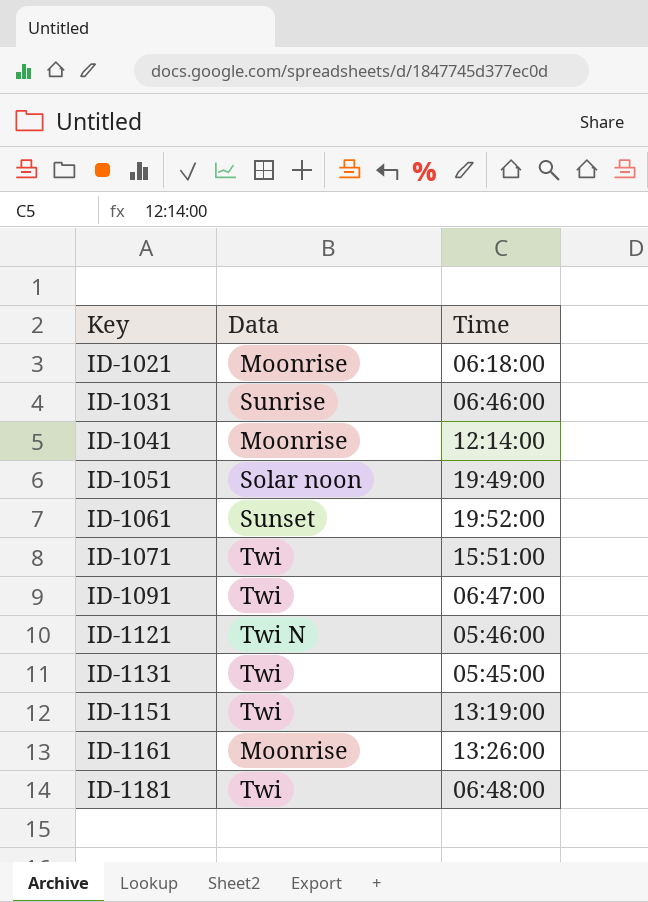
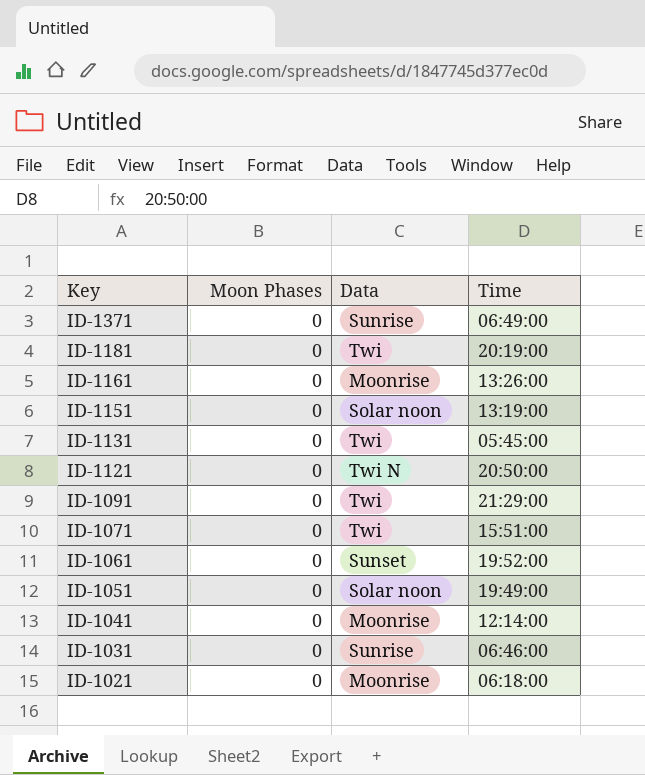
row order: Key ascending -> Key descending
column Moon Phases | position: none -> 2
row ID-1371: none -> 0 | Sunrise | 06:49:00
ID-1181 | Time: 06:48:00 -> 20:19:00
ID-1151 | Data: Twi -> Solar noon
ID-1121 | Time: 05:46:00 -> 20:50:00
ID-1091 | Time: 06:47:00 -> 21:29:00

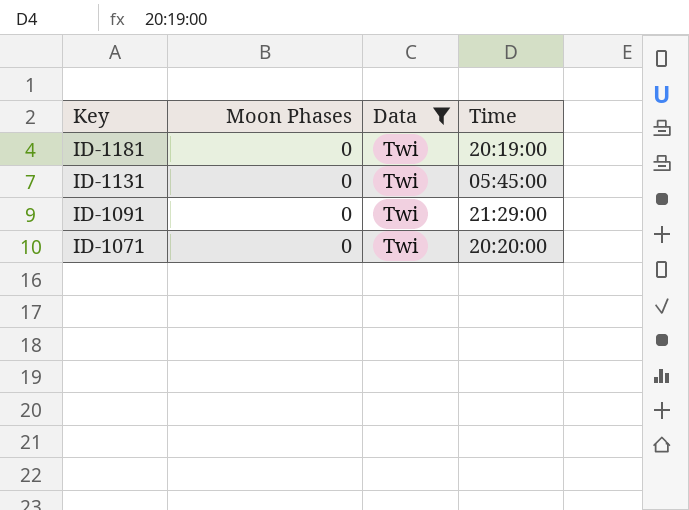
filter: none -> Data = Twi
ID-1071 | Time: 15:51:00 -> 20:20:00

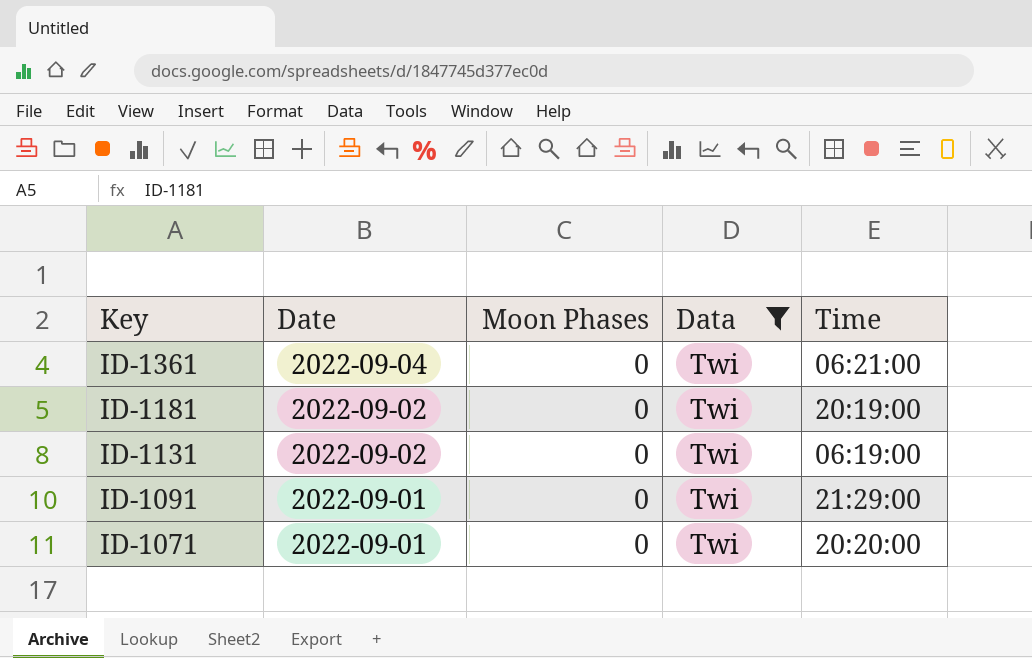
column Date | position: none -> 2
row ID-1361: none -> 2022-09-04 | 0 | Twi | 06:21:00
ID-1131 | Time: 05:45:00 -> 06:19:00

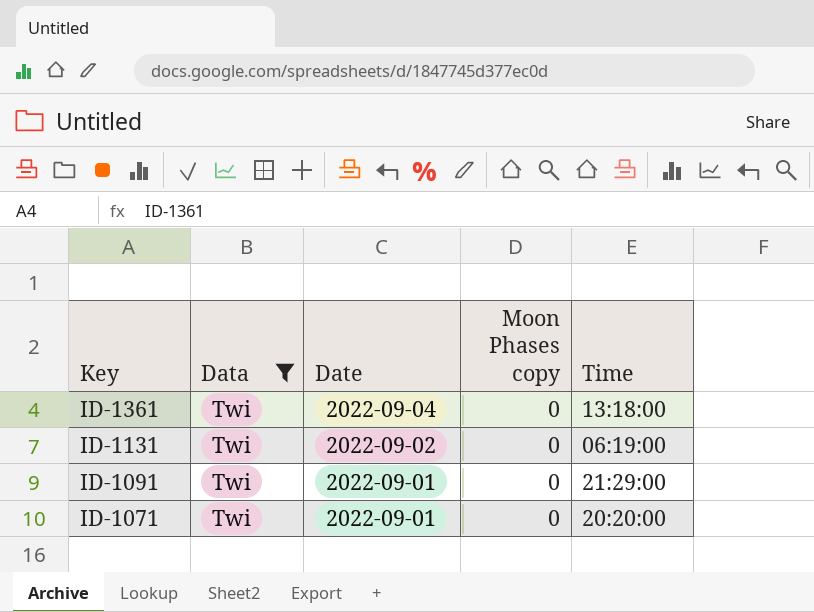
column Data | position: 4 -> 2
column name: Moon Phases -> Moon Phases copy
row ID-1181: 2022-09-02 | 0 | Twi | 20:19:00 -> none
ID-1361 | Time: 06:21:00 -> 13:18:00

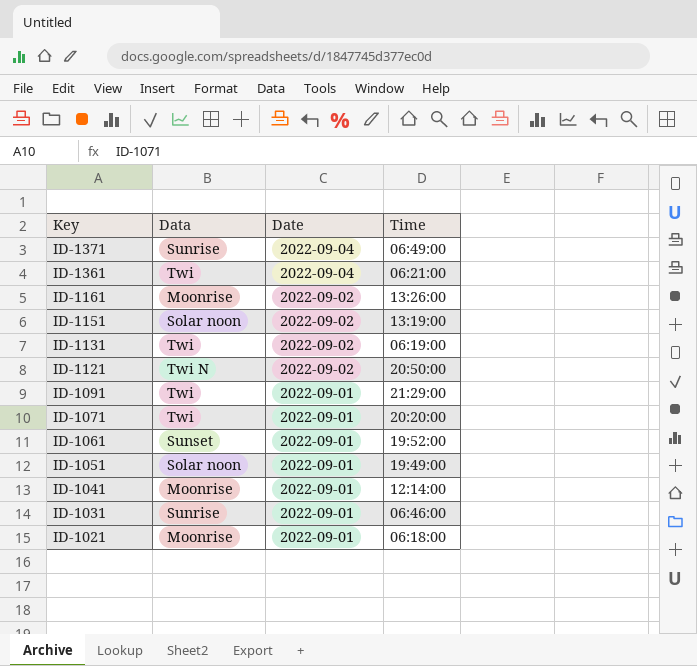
filter: Data = Twi -> none
column Moon Phases copy | position: 4 -> none
ID-1361 | Time: 13:18:00 -> 06:21:00

